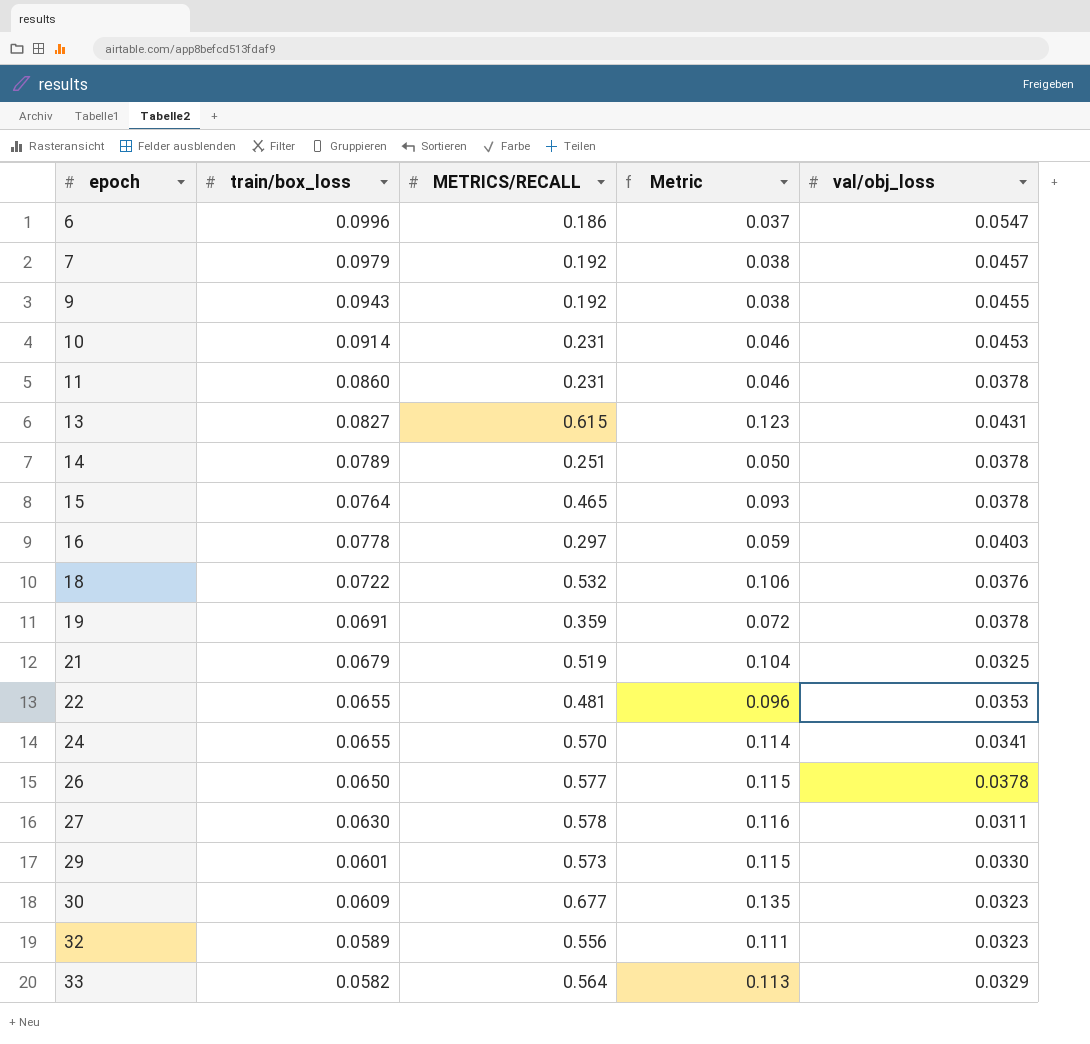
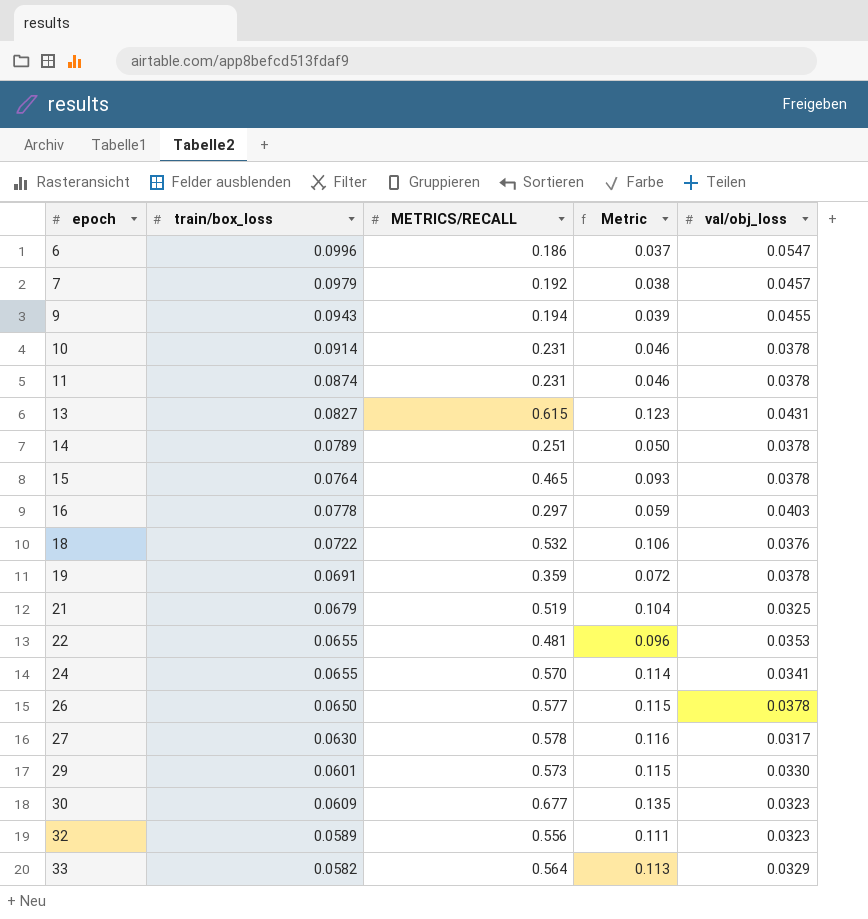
9 | METRICS/RECALL: 0.192 -> 0.194
9 | Metric: 0.038 -> 0.039
10 | val/obj_loss: 0.0453 -> 0.0378
11 | train/box_loss: 0.0860 -> 0.0874
27 | val/obj_loss: 0.0311 -> 0.0317

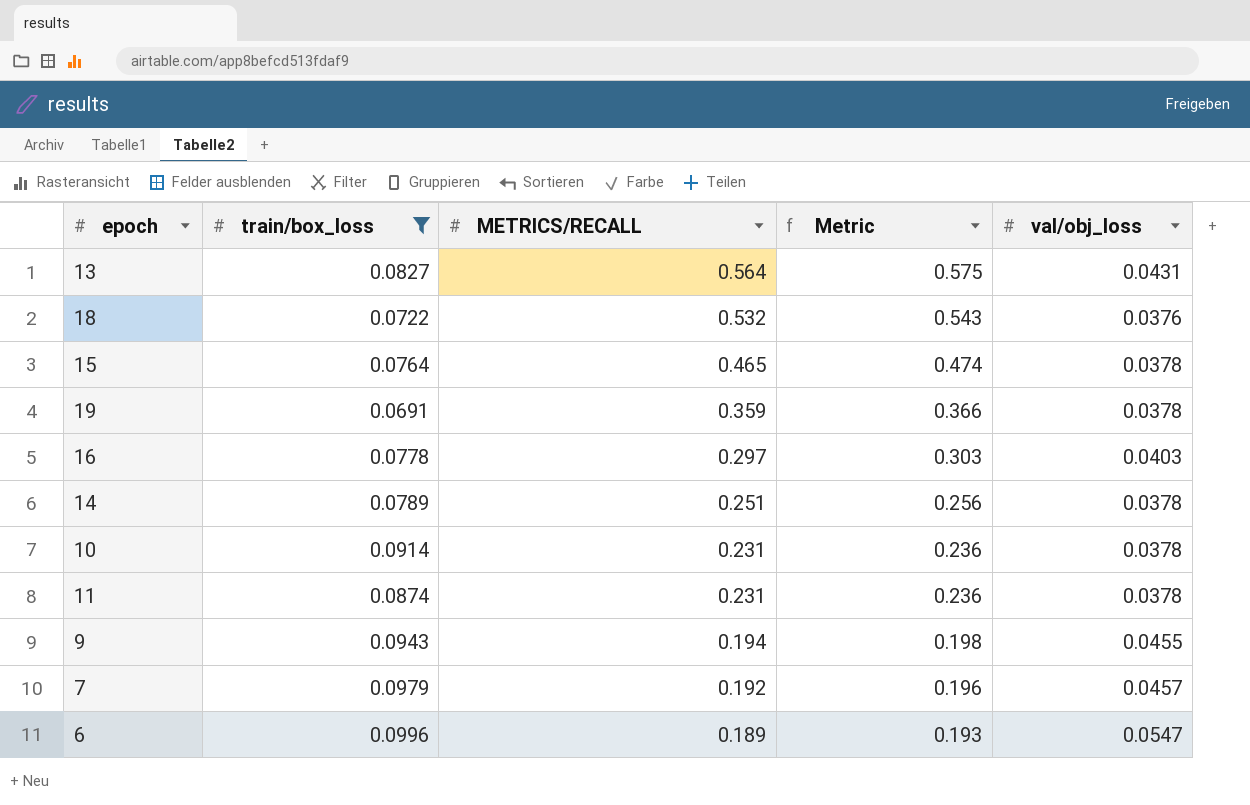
filter: none -> train/box_loss >= 0.0691
row order: epoch ascending -> METRICS/RECALL descending
column Metric | formula: [METRICS/RECALL] * 0.2 -> [METRICS/RECALL] * 1.02
13 | METRICS/RECALL: 0.615 -> 0.564
6 | METRICS/RECALL: 0.186 -> 0.189

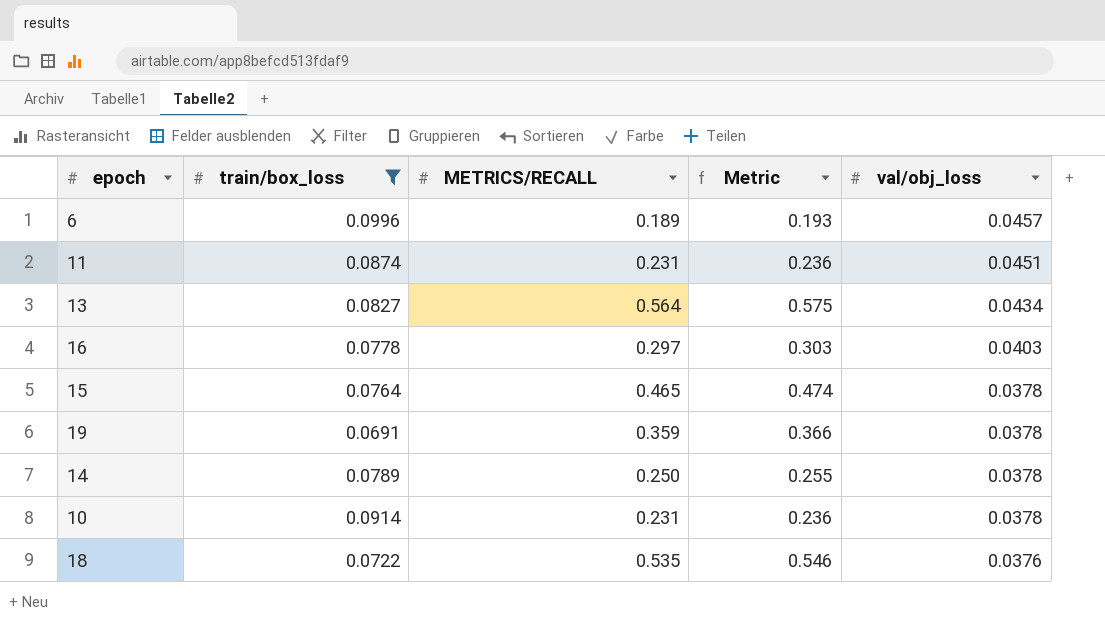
row order: METRICS/RECALL descending -> val/obj_loss descending
row 9: 0.0943 | 0.194 | 0.198 | 0.0455 -> none
row 7: 0.0979 | 0.192 | 0.196 | 0.0457 -> none
6 | val/obj_loss: 0.0547 -> 0.0457
11 | val/obj_loss: 0.0378 -> 0.0451
13 | val/obj_loss: 0.0431 -> 0.0434
14 | METRICS/RECALL: 0.251 -> 0.250
14 | Metric: 0.256 -> 0.255
18 | METRICS/RECALL: 0.532 -> 0.535
18 | Metric: 0.543 -> 0.546

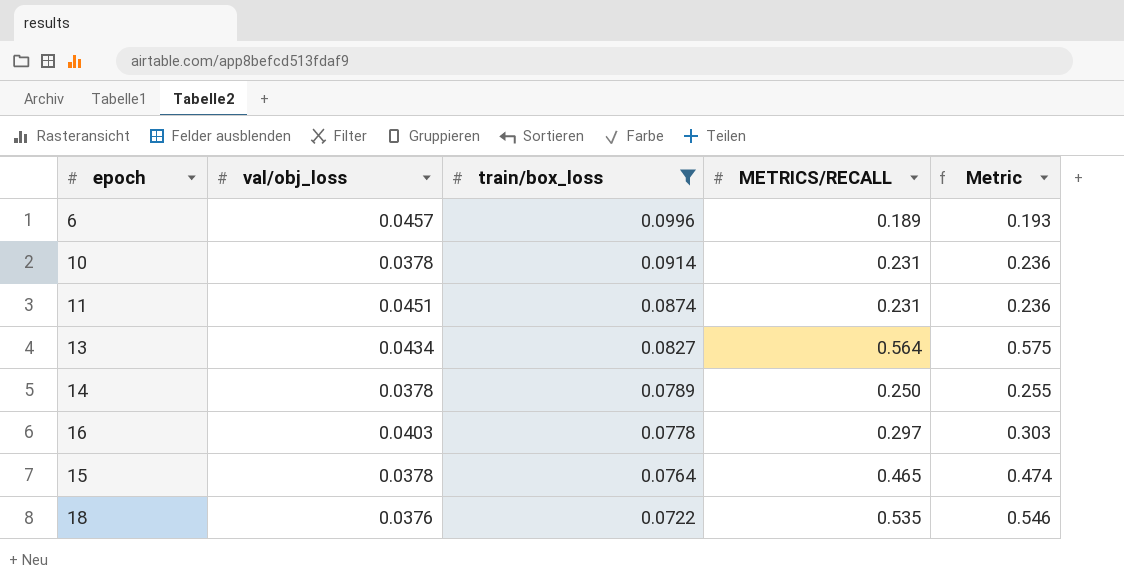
row order: val/obj_loss descending -> train/box_loss descending
column val/obj_loss | position: 5 -> 2
row 19: 0.0691 | 0.359 | 0.366 | 0.0378 -> none

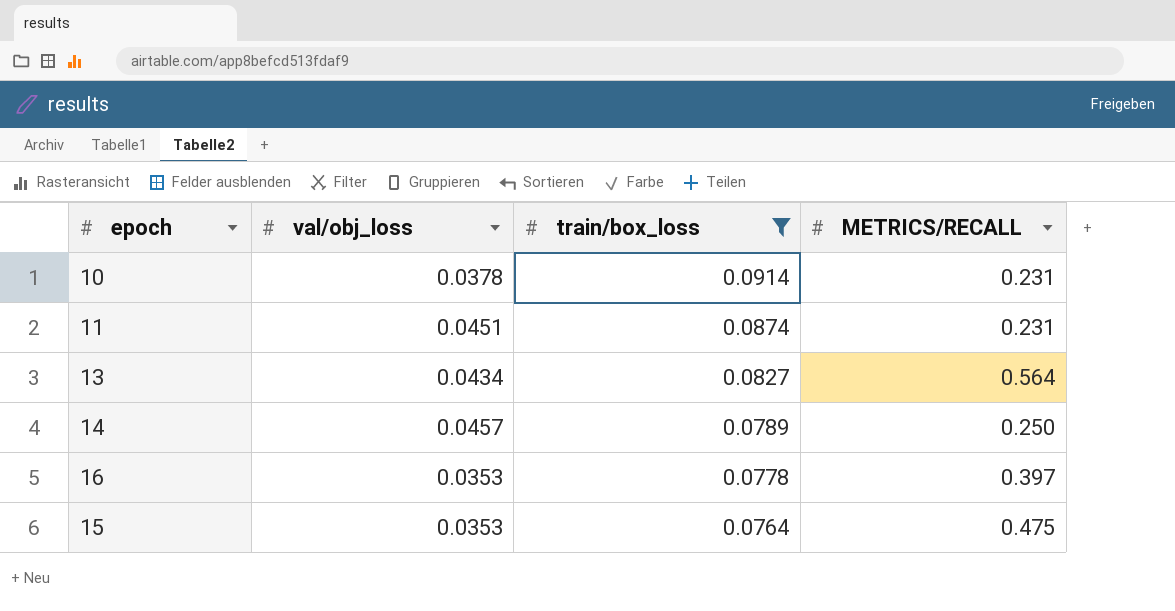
column Metric | formula: [METRICS/RECALL] * 1.02 -> none
row 6: 0.0457 | 0.0996 | 0.189 | 0.193 -> none
row 18: 0.0376 | 0.0722 | 0.535 | 0.546 -> none
14 | val/obj_loss: 0.0378 -> 0.0457
16 | val/obj_loss: 0.0403 -> 0.0353
16 | METRICS/RECALL: 0.297 -> 0.397
15 | val/obj_loss: 0.0378 -> 0.0353
15 | METRICS/RECALL: 0.465 -> 0.475

